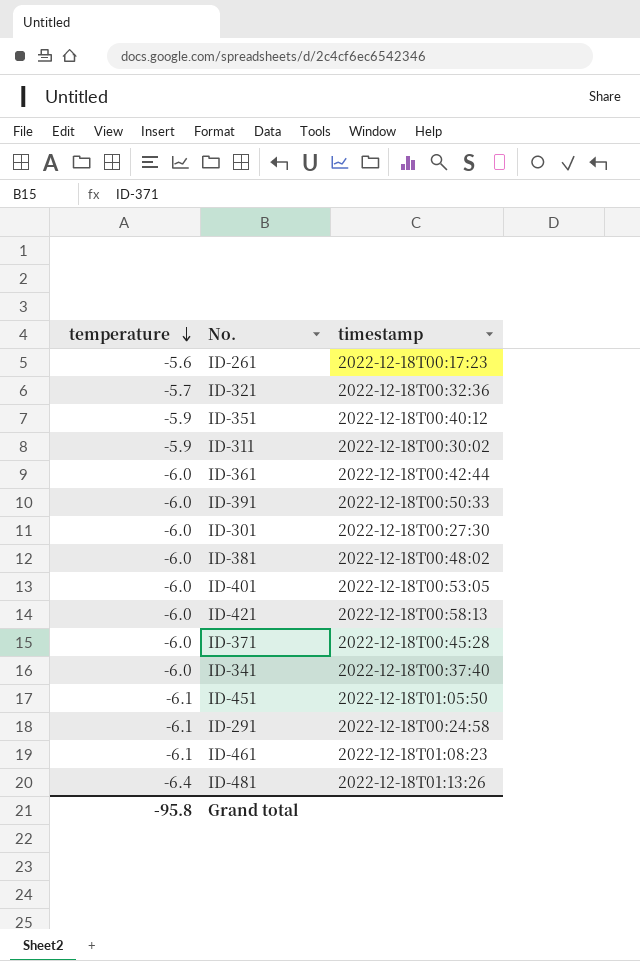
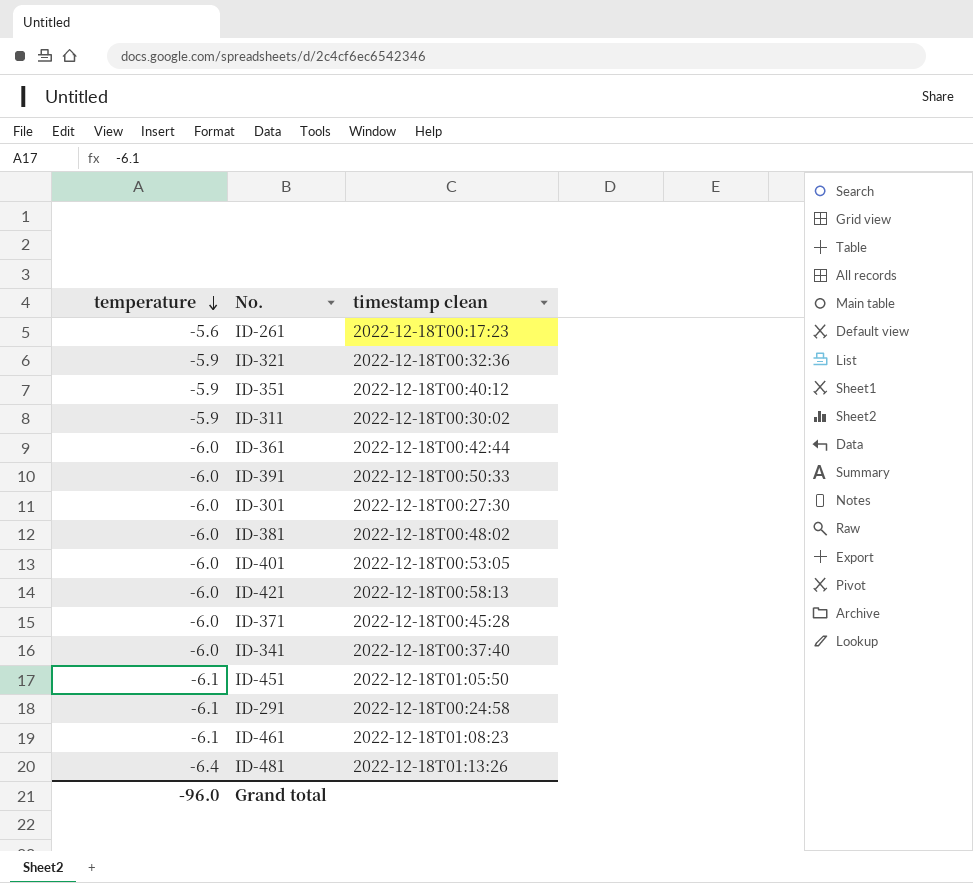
column name: timestamp -> timestamp clean
ID-321 | temperature: -5.7 -> -5.9
Grand total | temperature: -95.8 -> -96.0

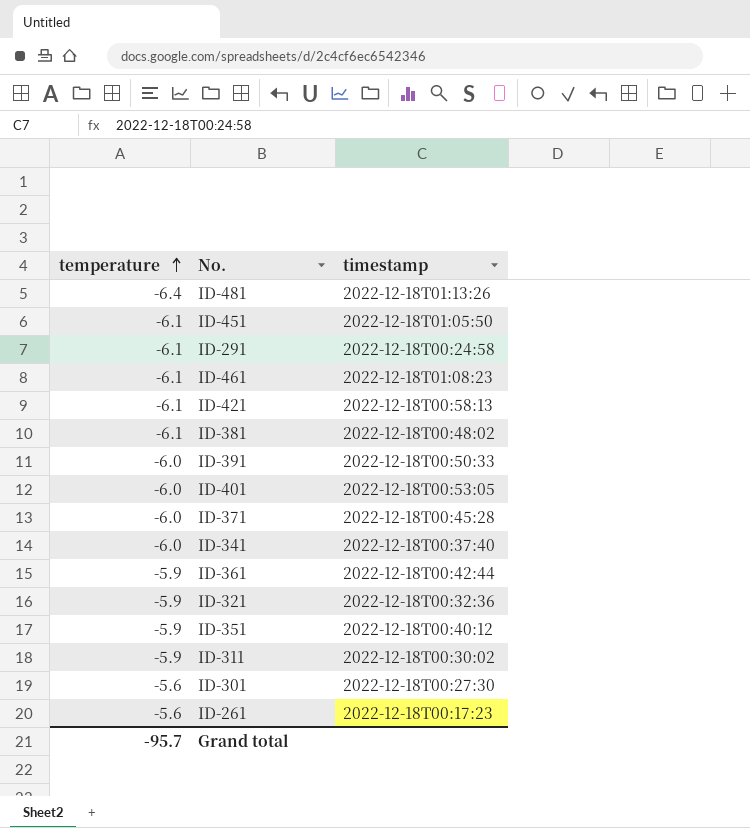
row order: temperature descending -> temperature ascending
column name: timestamp clean -> timestamp
ID-421 | temperature: -6.0 -> -6.1
ID-381 | temperature: -6.0 -> -6.1
ID-361 | temperature: -6.0 -> -5.9
ID-301 | temperature: -6.0 -> -5.6
Grand total | temperature: -96.0 -> -95.7

